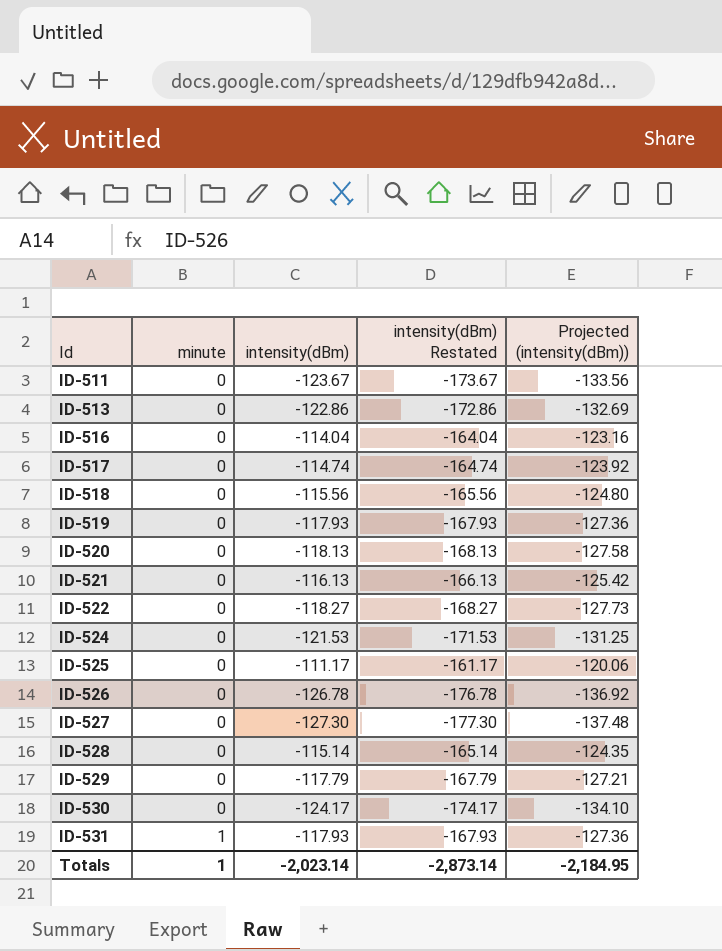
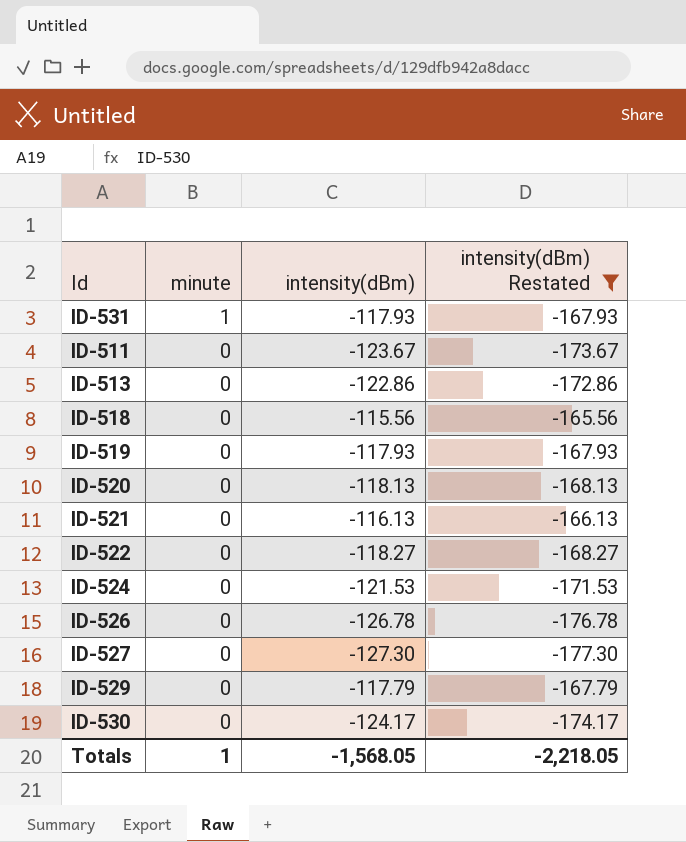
filter: none -> intensity(dBm) Restated <= -165.56
row order: Id ascending -> minute descending
column Projected (intensity(dBm)) | formula: [intensity(dBm)] * 1.08 -> none
Totals | intensity(dBm): -2,023.14 -> -1,568.05
Totals | intensity(dBm) Restated: -2,873.14 -> -2,218.05

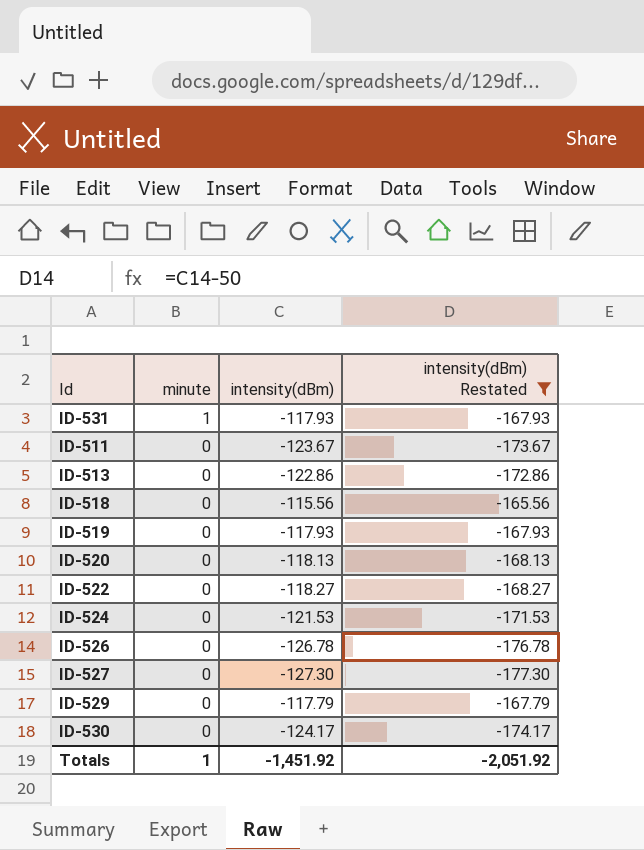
row ID-521: 0 | -116.13 | -166.13 -> none
Totals | intensity(dBm): -1,568.05 -> -1,451.92
Totals | intensity(dBm) Restated: -2,218.05 -> -2,051.92

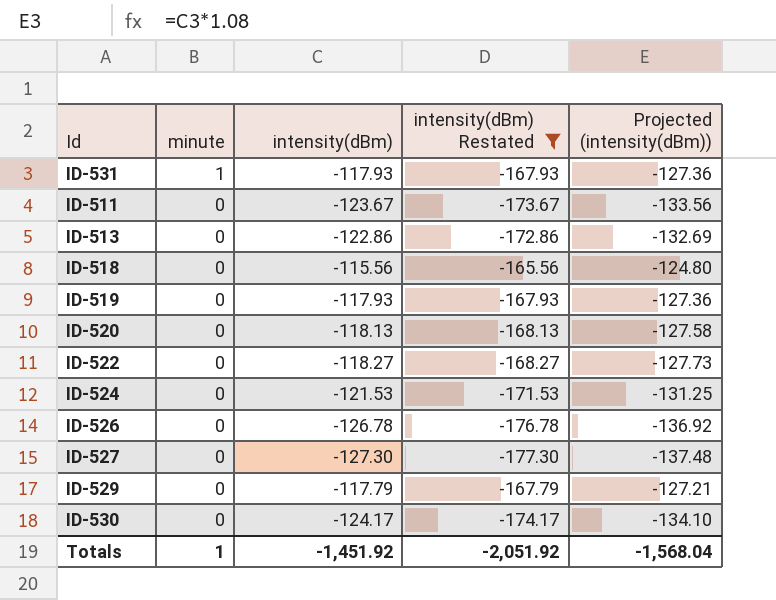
column Projected (intensity(dBm)) | formula: none -> [intensity(dBm)] * 1.08

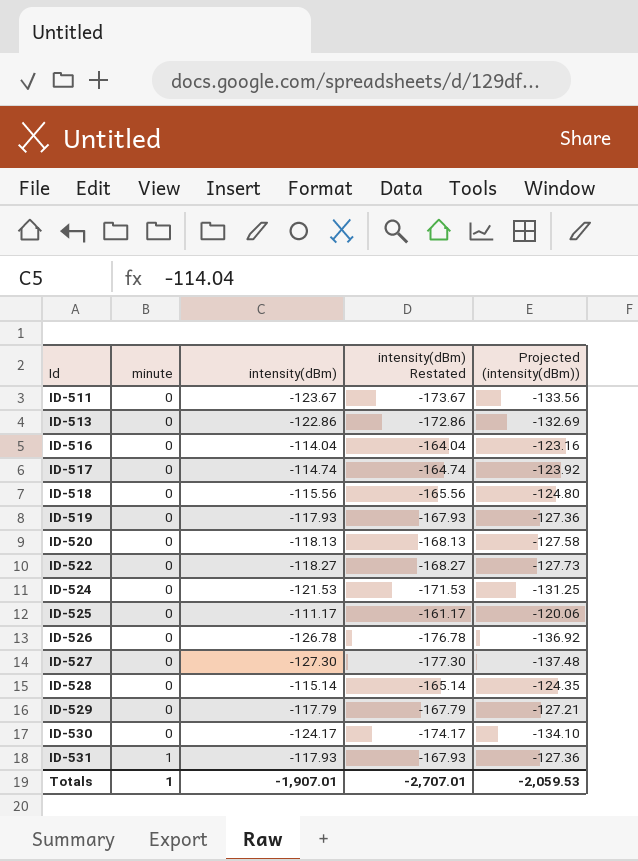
filter: intensity(dBm) Restated <= -165.56 -> none
row order: minute descending -> Id ascending
Totals | intensity(dBm): -1,451.92 -> -1,907.01
Totals | intensity(dBm) Restated: -2,051.92 -> -2,707.01
Totals | Projected (intensity(dBm)): -1,568.04 -> -2,059.53

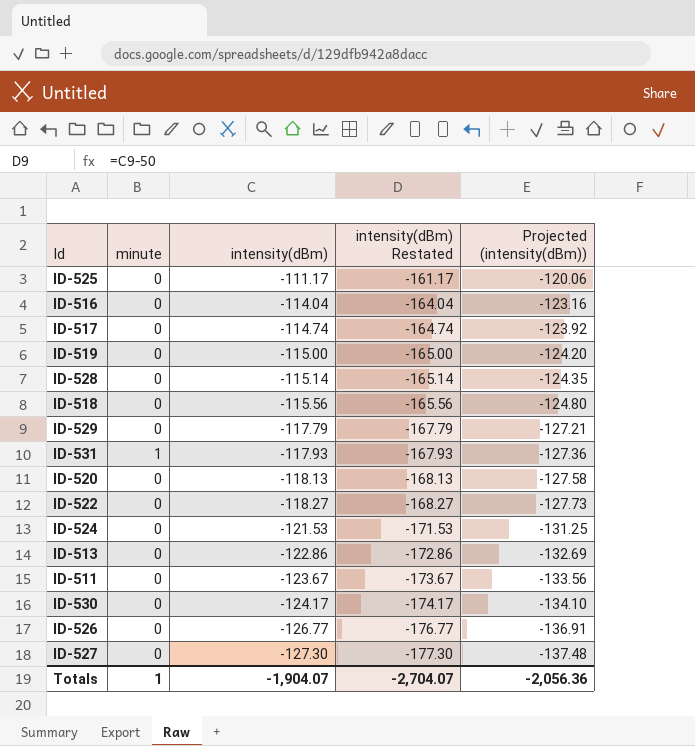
row order: Id ascending -> intensity(dBm) descending
ID-519 | intensity(dBm): -117.93 -> -115.00
ID-519 | intensity(dBm) Restated: -167.93 -> -165.00
ID-519 | Projected (intensity(dBm)): -127.36 -> -124.20
ID-526 | intensity(dBm): -126.78 -> -126.77
ID-526 | intensity(dBm) Restated: -176.78 -> -176.77
ID-526 | Projected (intensity(dBm)): -136.92 -> -136.91
Totals | intensity(dBm): -1,907.01 -> -1,904.07
Totals | intensity(dBm) Restated: -2,707.01 -> -2,704.07
Totals | Projected (intensity(dBm)): -2,059.53 -> -2,056.36

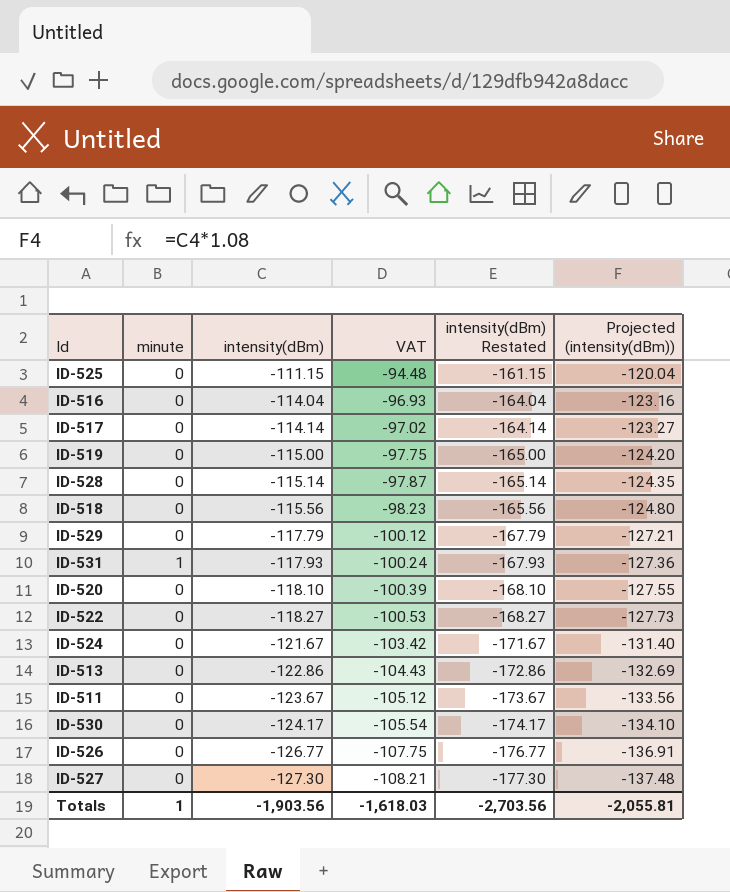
column VAT | formula: none -> [intensity(dBm)] * 0.85
ID-525 | intensity(dBm): -111.17 -> -111.15
ID-525 | intensity(dBm) Restated: -161.17 -> -161.15
ID-525 | Projected (intensity(dBm)): -120.06 -> -120.04
ID-517 | intensity(dBm): -114.74 -> -114.14
ID-517 | intensity(dBm) Restated: -164.74 -> -164.14
ID-517 | Projected (intensity(dBm)): -123.92 -> -123.27
ID-520 | intensity(dBm): -118.13 -> -118.10
ID-520 | intensity(dBm) Restated: -168.13 -> -168.10
ID-520 | Projected (intensity(dBm)): -127.58 -> -127.55
ID-524 | intensity(dBm): -121.53 -> -121.67
ID-524 | intensity(dBm) Restated: -171.53 -> -171.67
ID-524 | Projected (intensity(dBm)): -131.25 -> -131.40
Totals | intensity(dBm): -1,904.07 -> -1,903.56
Totals | intensity(dBm) Restated: -2,704.07 -> -2,703.56
Totals | Projected (intensity(dBm)): -2,056.36 -> -2,055.81

